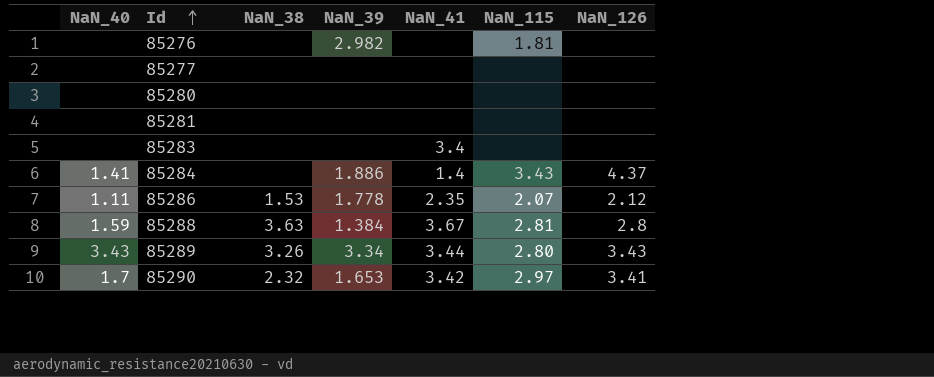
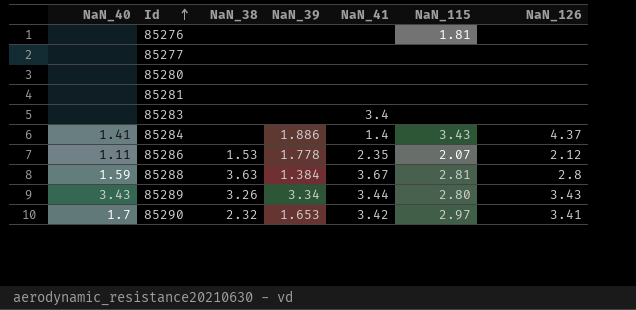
85276 | NaN_39: 2.982 -> none

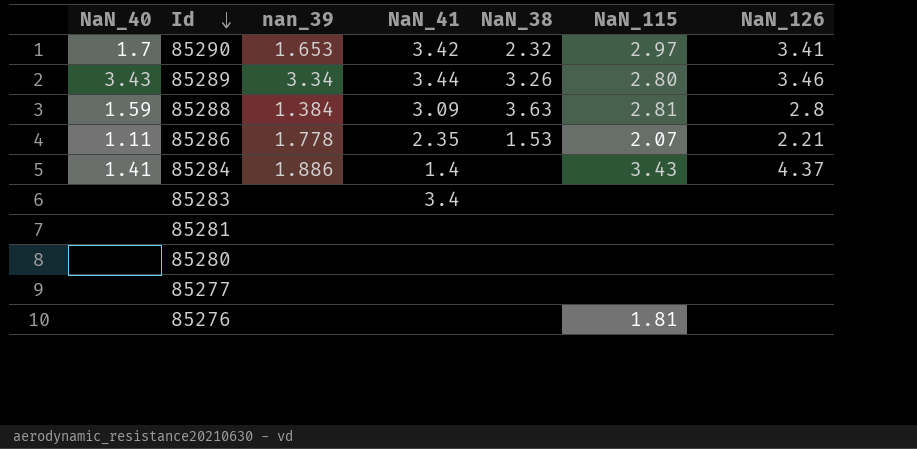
row order: Id ascending -> Id descending
column name: NaN_39 -> nan_39
column NaN_38 | position: 3 -> 5
85289 | NaN_126: 3.43 -> 3.46
85288 | NaN_41: 3.67 -> 3.09
85286 | NaN_126: 2.12 -> 2.21

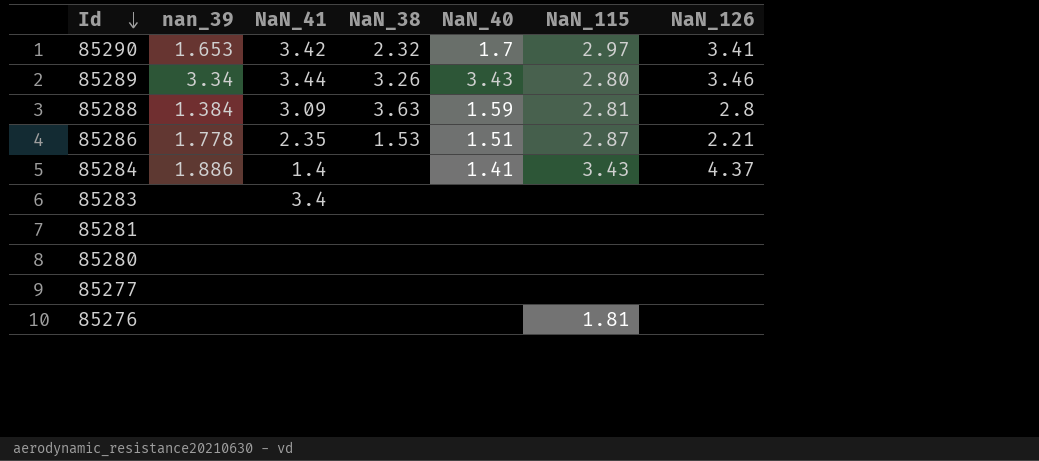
column NaN_40 | position: 1 -> 5
85286 | NaN_40: 1.11 -> 1.51
85286 | NaN_115: 2.07 -> 2.87

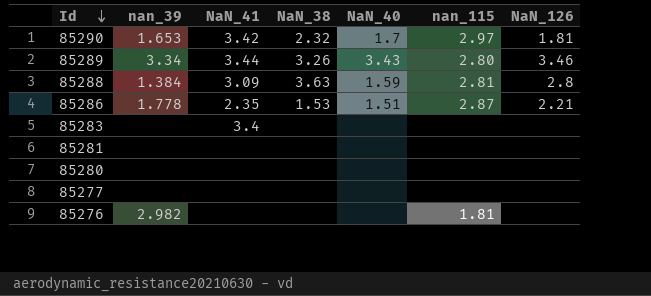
column name: NaN_115 -> nan_115
row 85284: 1.886 | 1.4 | none | 1.41 | 3.43 | 4.37 -> none
85290 | NaN_126: 3.41 -> 1.81
85276 | nan_39: none -> 2.982

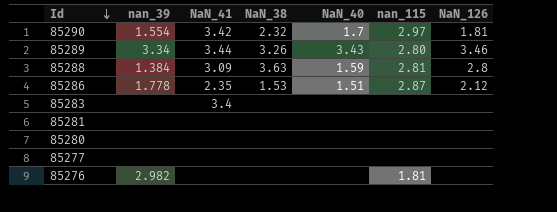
85290 | nan_39: 1.653 -> 1.554
85286 | NaN_126: 2.21 -> 2.12

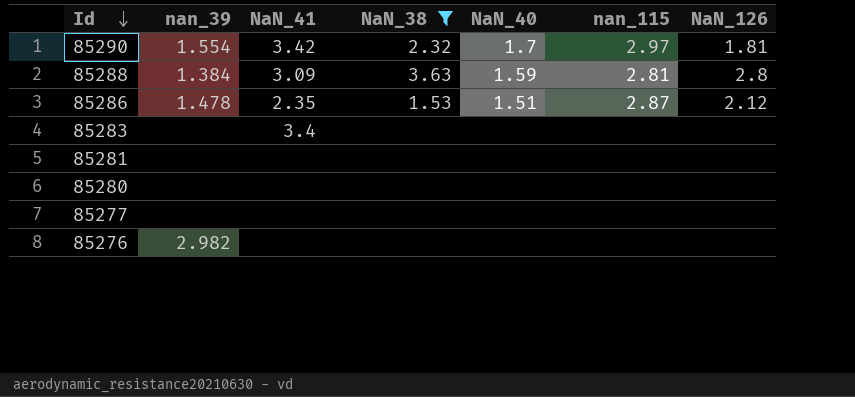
filter: none -> NaN_38 != 3.26
85286 | nan_39: 1.778 -> 1.478
85276 | nan_115: 1.81 -> none

